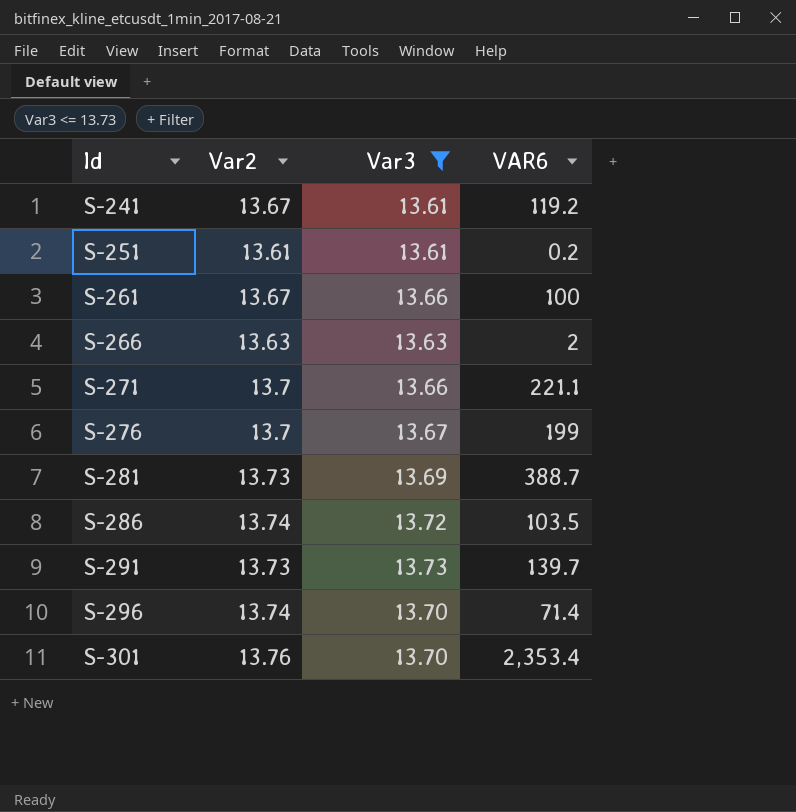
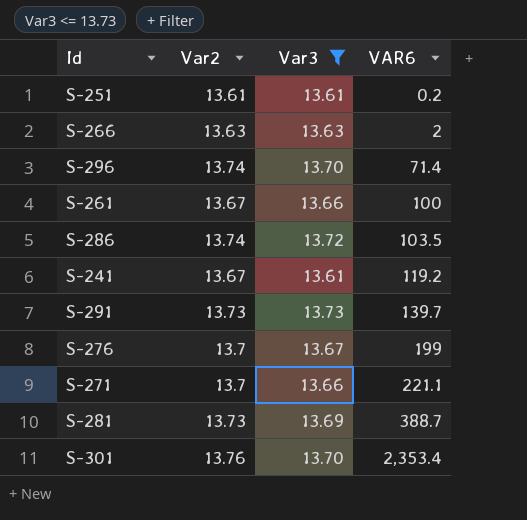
row order: Id ascending -> VAR6 ascending

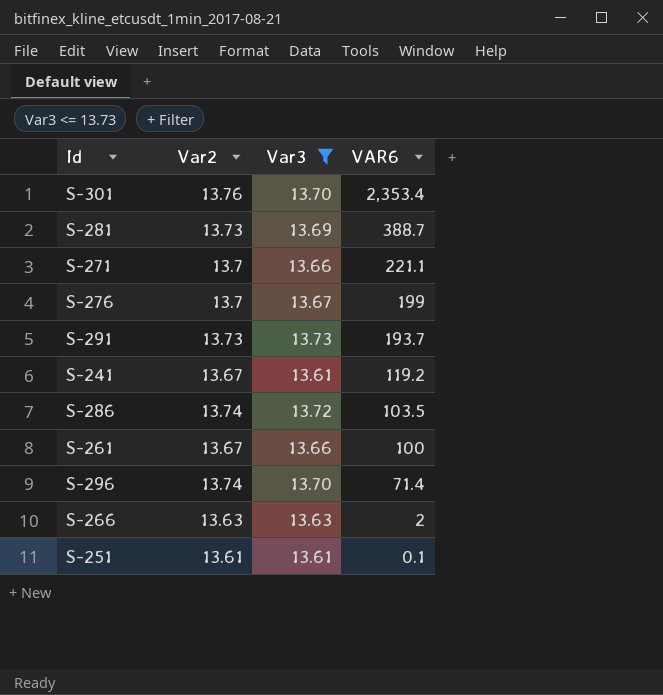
row order: VAR6 ascending -> VAR6 descending
S-291 | VAR6: 139.7 -> 193.7
S-251 | VAR6: 0.2 -> 0.1

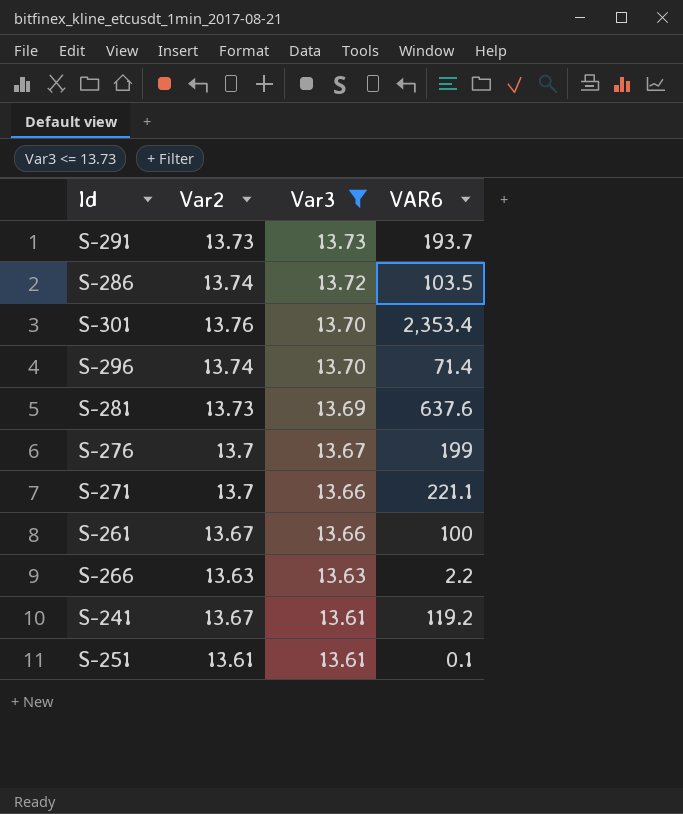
row order: VAR6 descending -> Var3 descending
S-281 | VAR6: 388.7 -> 637.6
S-266 | VAR6: 2 -> 2.2

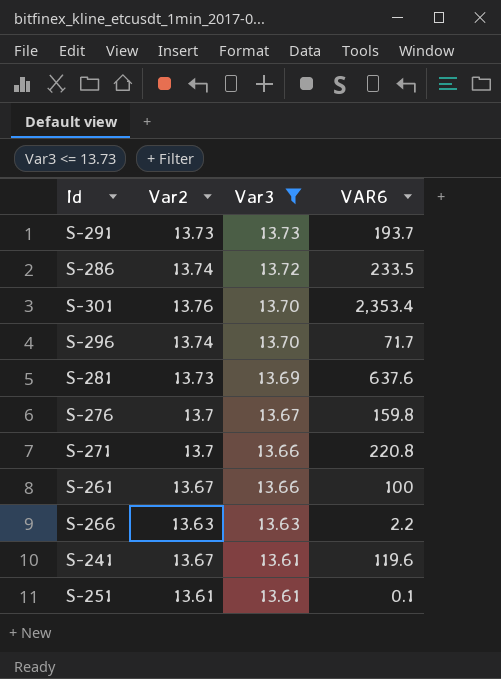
S-286 | VAR6: 103.5 -> 233.5
S-296 | VAR6: 71.4 -> 71.7
S-276 | VAR6: 199 -> 159.8
S-271 | VAR6: 221.1 -> 220.8
S-241 | VAR6: 119.2 -> 119.6

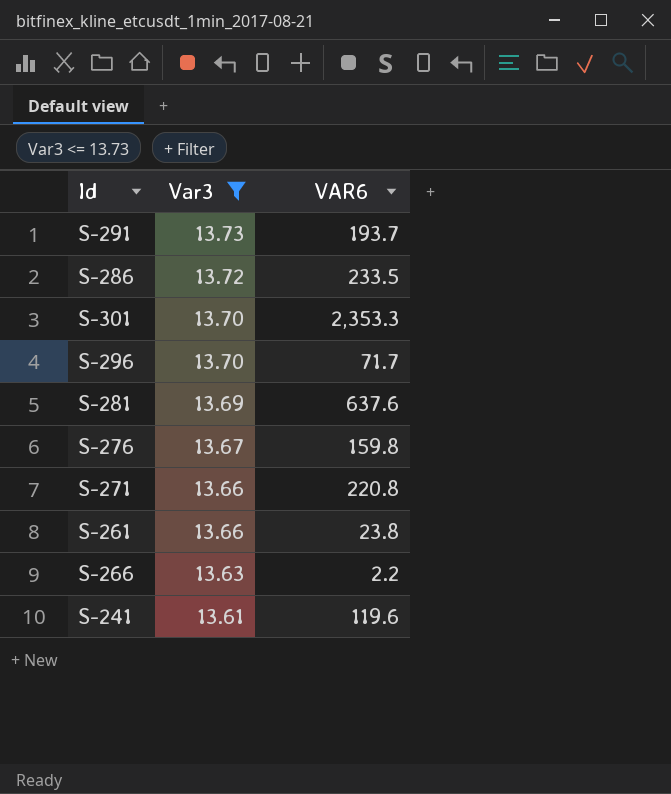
column Var2 | position: 2 -> none
row S-251: 13.61 | 13.61 | 0.1 -> none
S-301 | VAR6: 2,353.4 -> 2,353.3
S-261 | VAR6: 100 -> 23.8

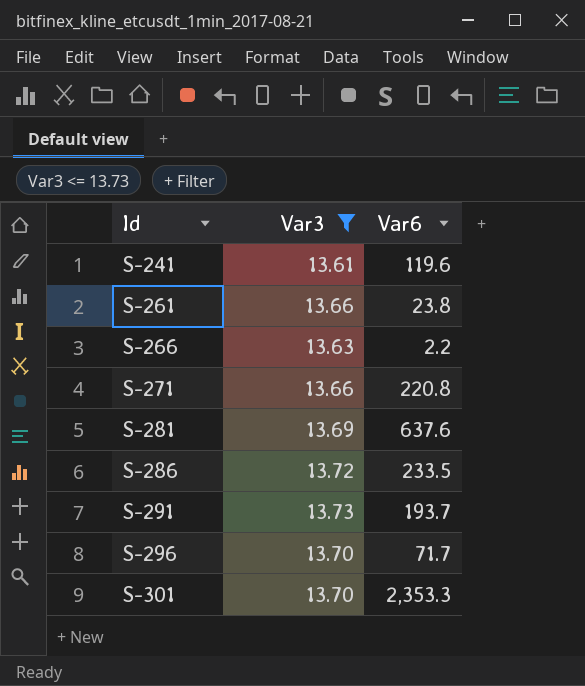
row order: Var3 descending -> Id ascending
column name: VAR6 -> Var6
row S-276: 13.67 | 159.8 -> none

